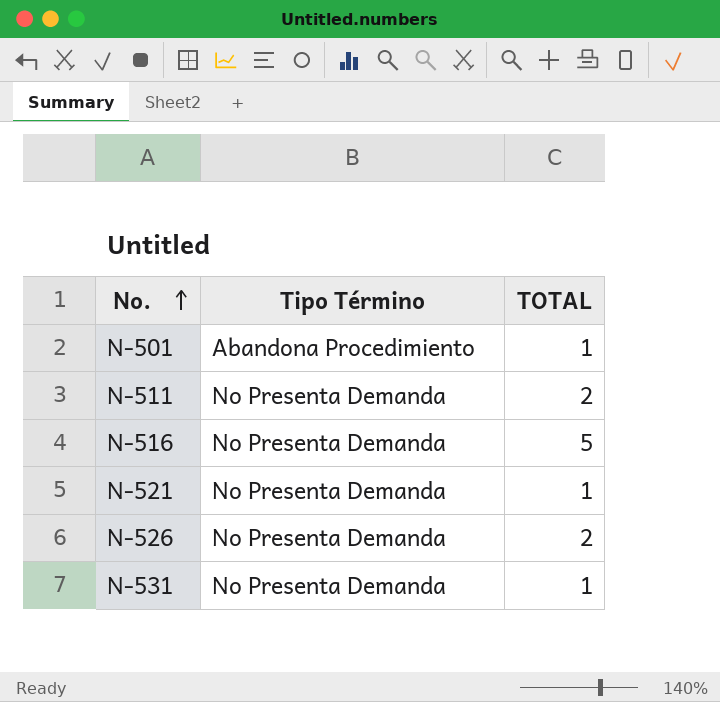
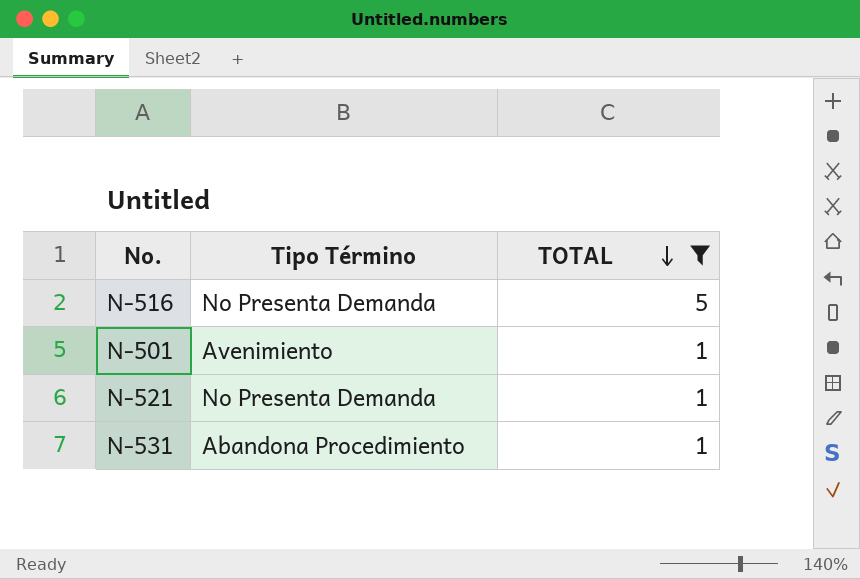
filter: none -> TOTAL != 2
row order: No. ascending -> TOTAL descending
N-501 | Tipo Término: Abandona Procedimiento -> Avenimiento
N-531 | Tipo Término: No Presenta Demanda -> Abandona Procedimiento

